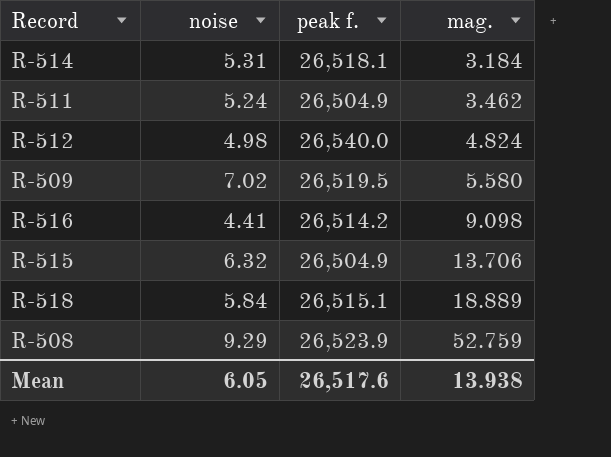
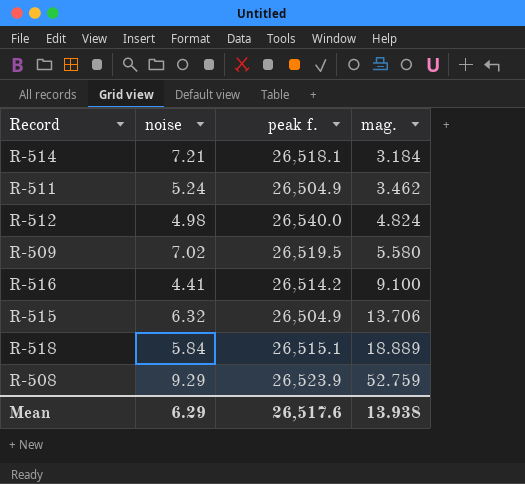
R-514 | noise: 5.31 -> 7.21
R-516 | mag.: 9.098 -> 9.100
Mean | noise: 6.05 -> 6.29

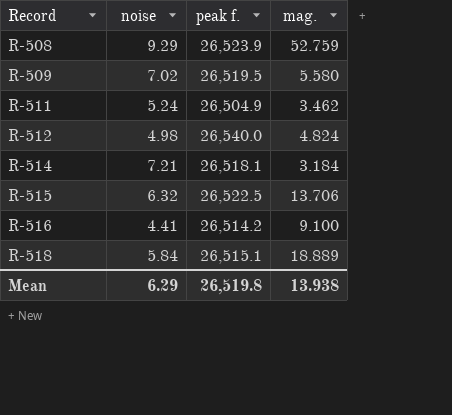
row order: mag. ascending -> Record ascending
R-515 | peak f.: 26,504.9 -> 26,522.5
Mean | peak f.: 26,517.6 -> 26,519.8

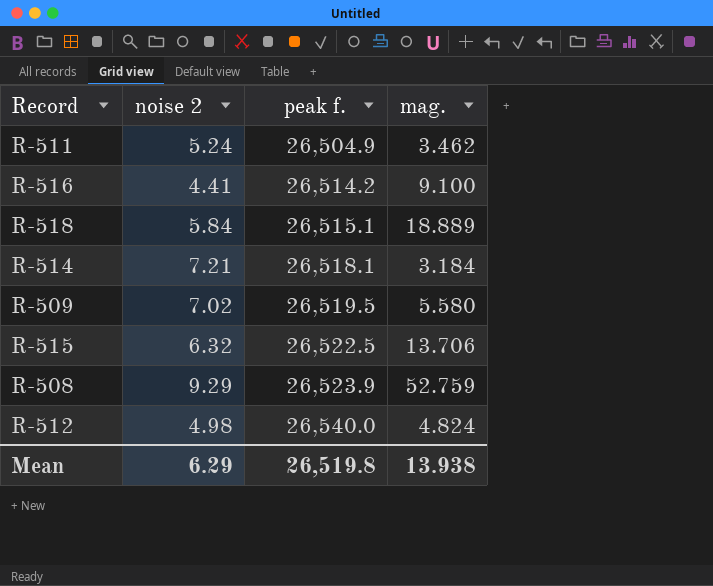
row order: Record ascending -> peak f. ascending
column name: noise -> noise 2

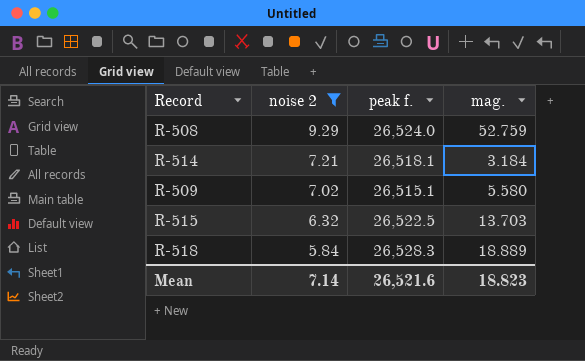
filter: none -> noise 2 >= 5.84
row order: peak f. ascending -> noise 2 descending
R-508 | peak f.: 26,523.9 -> 26,524.0
R-509 | peak f.: 26,519.5 -> 26,515.1
R-515 | mag.: 13.706 -> 13.703
R-518 | peak f.: 26,515.1 -> 26,528.3
Mean | noise 2: 6.29 -> 7.14
Mean | peak f.: 26,519.8 -> 26,521.6
Mean | mag.: 13.938 -> 18.823

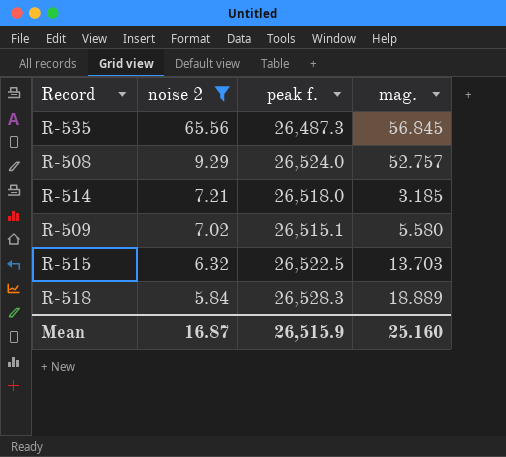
row R-535: none -> 65.56 | 26,487.3 | 56.845
R-508 | mag.: 52.759 -> 52.757
R-514 | peak f.: 26,518.1 -> 26,518.0
R-514 | mag.: 3.184 -> 3.185
Mean | noise 2: 7.14 -> 16.87
Mean | peak f.: 26,521.6 -> 26,515.9
Mean | mag.: 18.823 -> 25.160

